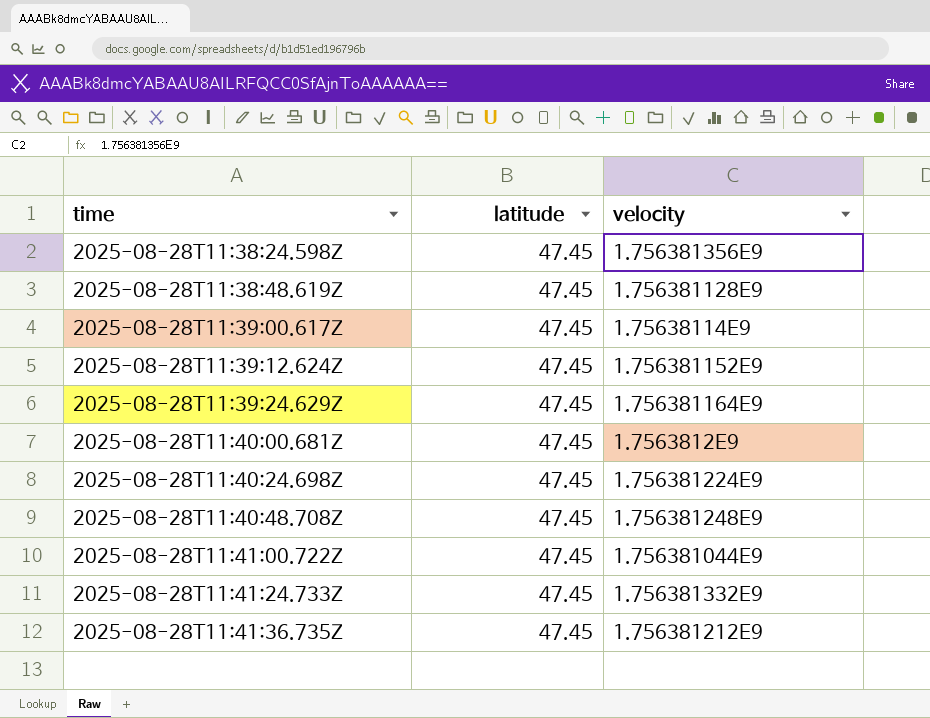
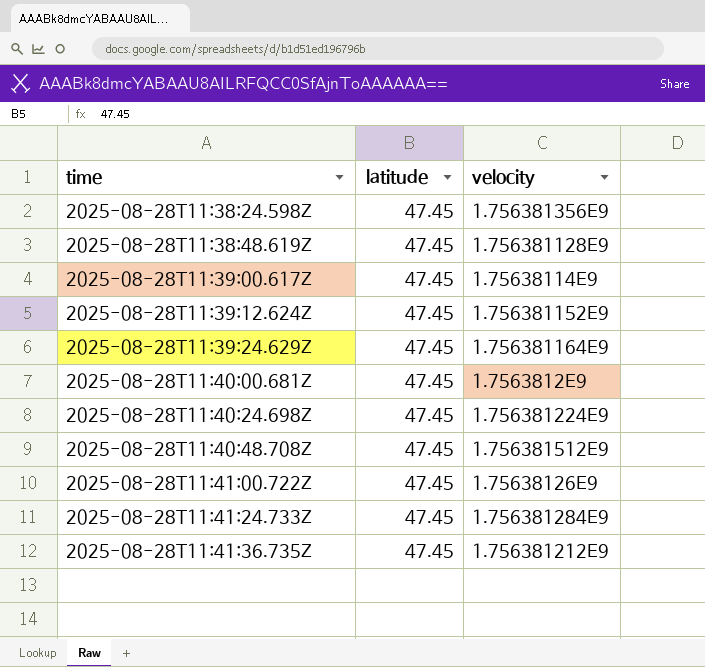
2025-08-28T11:40:48.708Z | velocity: 1.756381248E9 -> 1.756381512E9
2025-08-28T11:41:00.722Z | velocity: 1.756381044E9 -> 1.75638126E9
2025-08-28T11:41:24.733Z | velocity: 1.756381332E9 -> 1.756381284E9

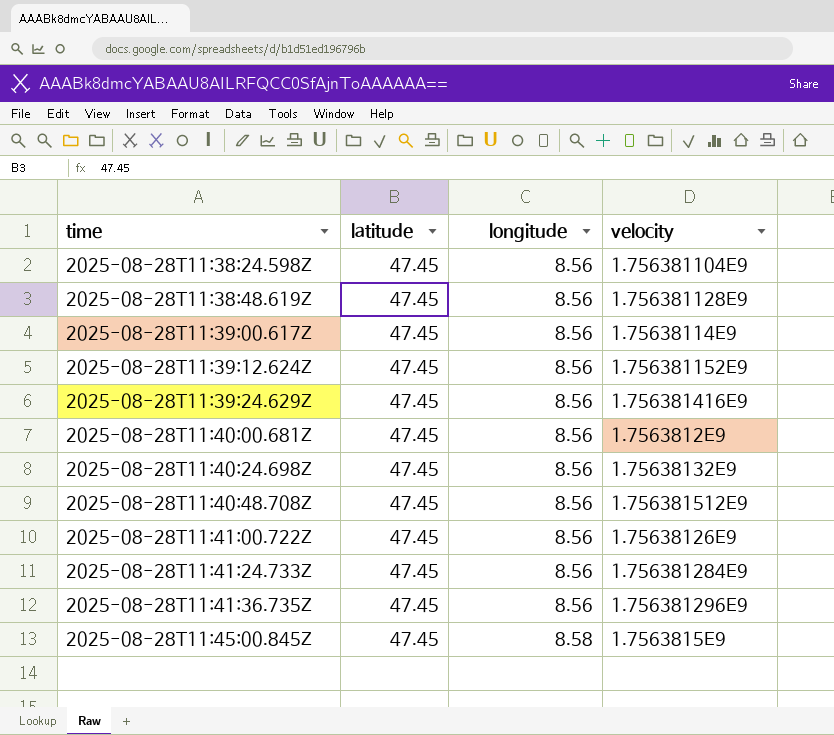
column longitude | position: none -> 3
2025-08-28T11:38:24.598Z | velocity: 1.756381356E9 -> 1.756381104E9
2025-08-28T11:39:24.629Z | velocity: 1.756381164E9 -> 1.756381416E9
2025-08-28T11:40:24.698Z | velocity: 1.756381224E9 -> 1.75638132E9
2025-08-28T11:41:36.735Z | velocity: 1.756381212E9 -> 1.756381296E9
row 2025-08-28T11:45:00.845Z: none -> 47.45 | 8.58 | 1.7563815E9

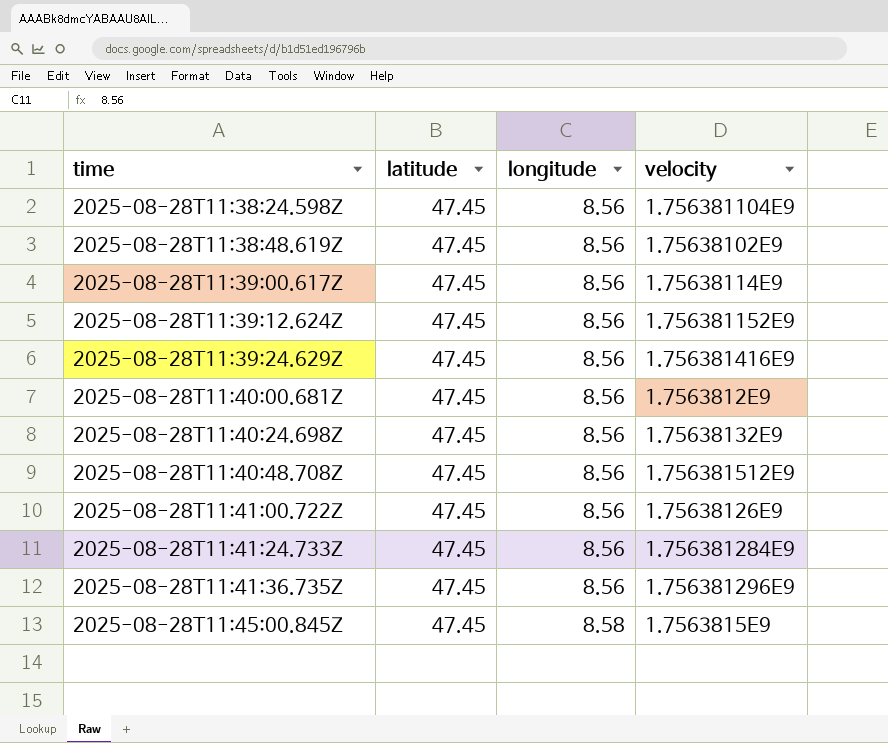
2025-08-28T11:38:48.619Z | velocity: 1.756381128E9 -> 1.75638102E9

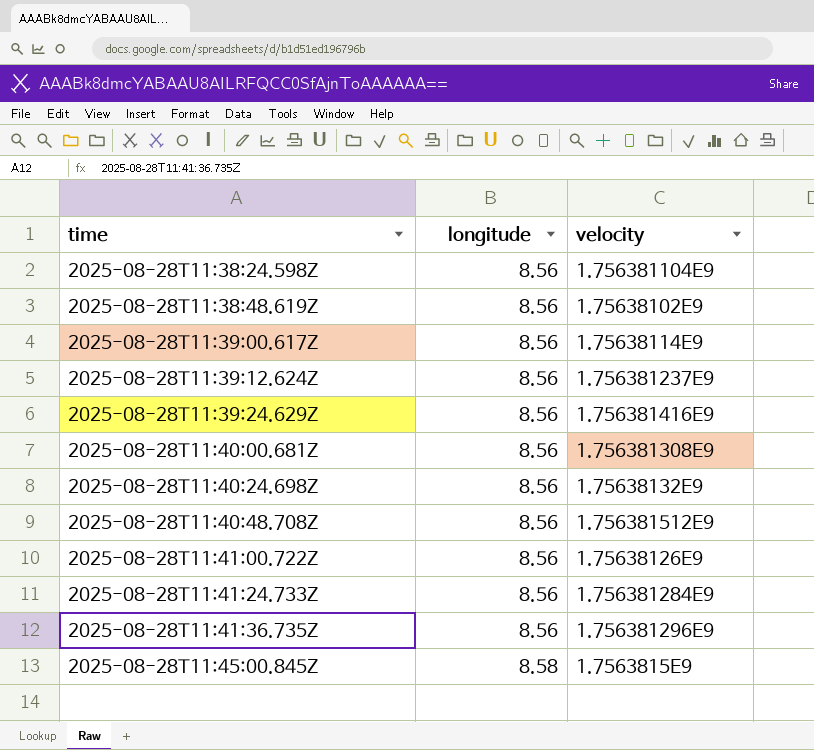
column latitude | position: 2 -> none
2025-08-28T11:39:12.624Z | velocity: 1.756381152E9 -> 1.756381237E9
2025-08-28T11:40:00.681Z | velocity: 1.7563812E9 -> 1.756381308E9

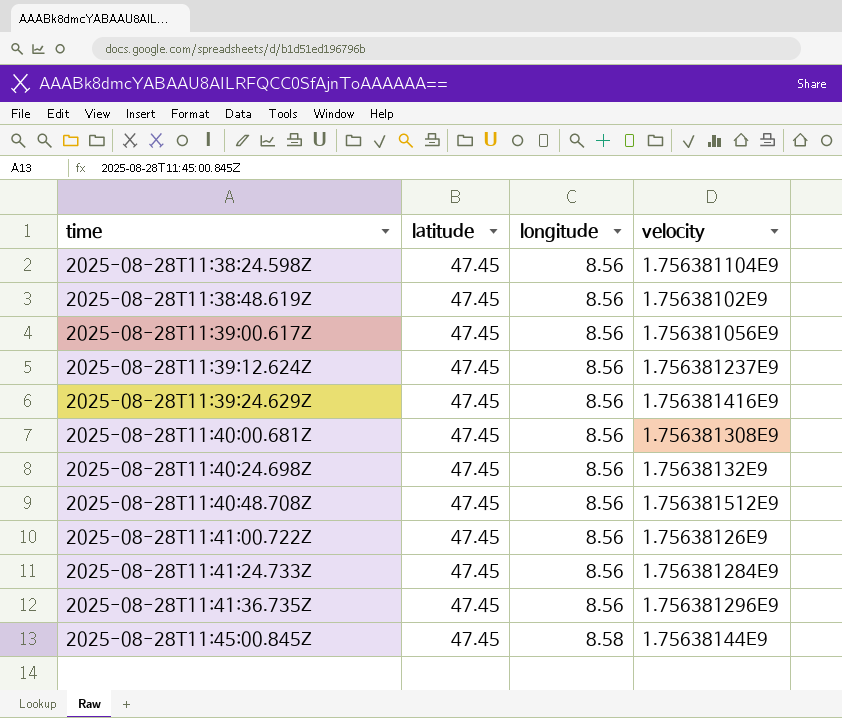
column latitude | position: none -> 2
2025-08-28T11:39:00.617Z | velocity: 1.75638114E9 -> 1.756381056E9
2025-08-28T11:45:00.845Z | velocity: 1.7563815E9 -> 1.75638144E9

